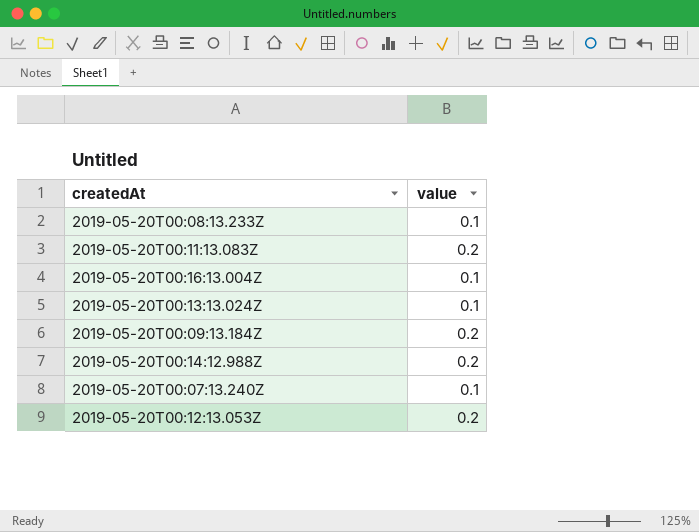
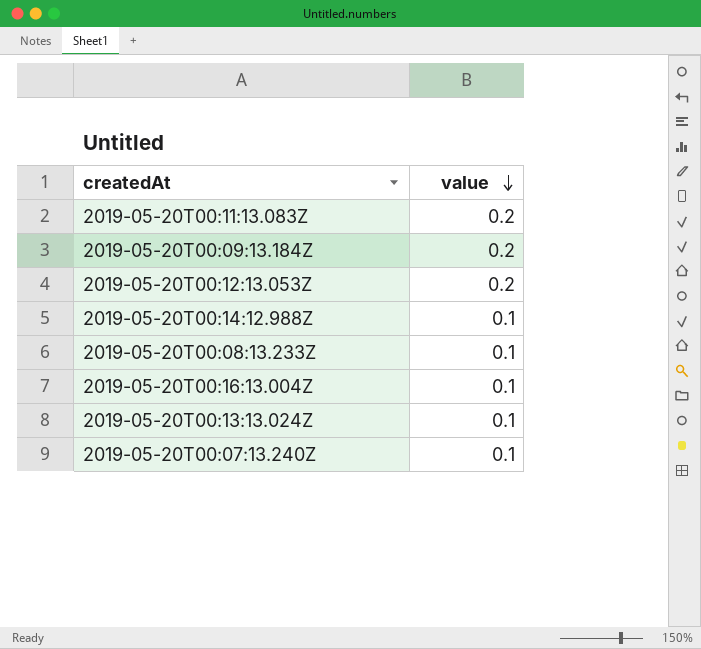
row order: none -> value descending
2019-05-20T00:14:12.988Z | value: 0.2 -> 0.1

